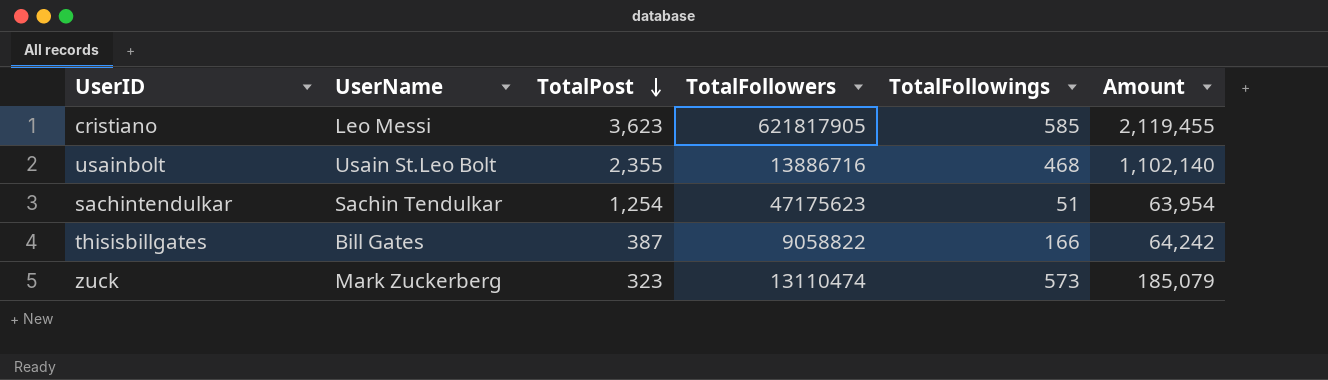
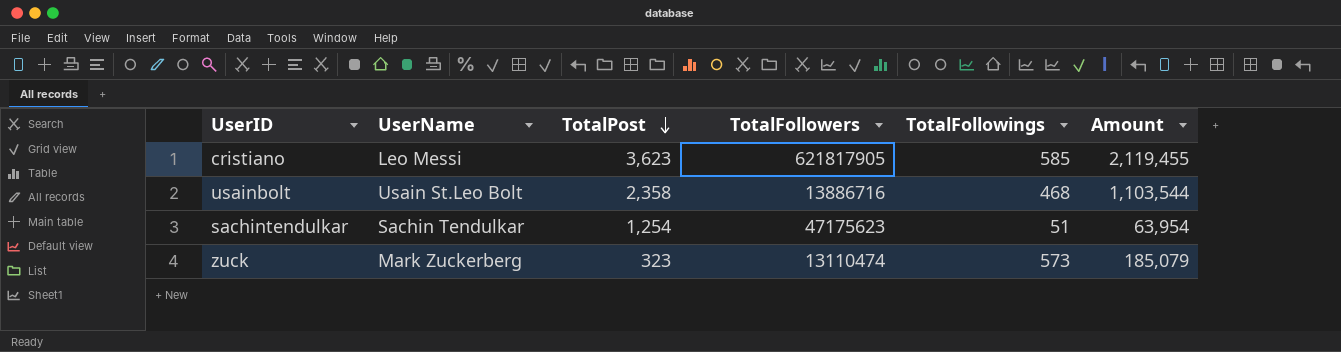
row thisisbillgates: Bill Gates | 387 | 9058822 | 166 | 64,242 -> none
usainbolt | TotalPost: 2,355 -> 2,358
usainbolt | Amount: 1,102,140 -> 1,103,544

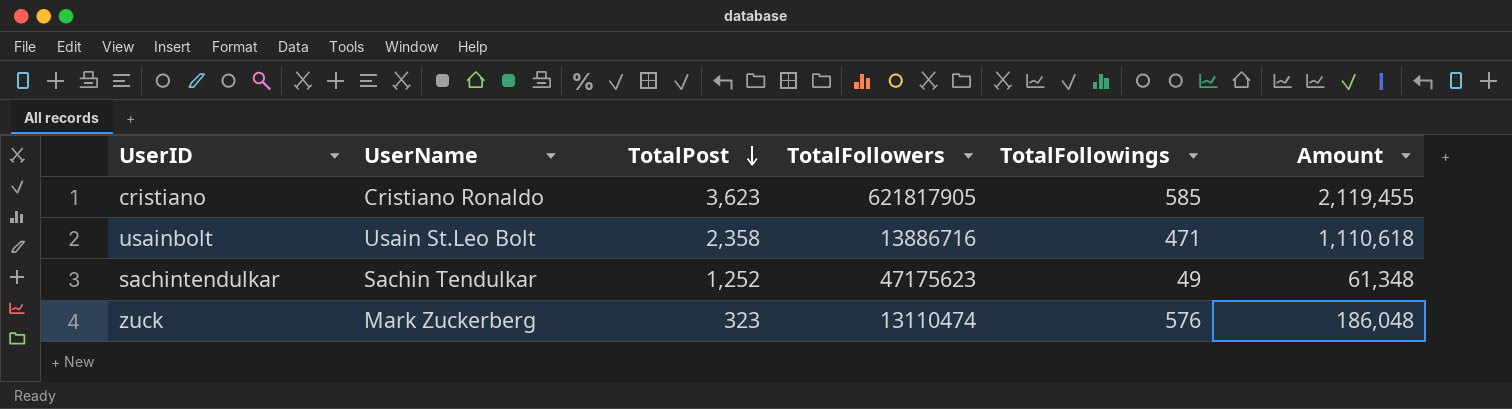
cristiano | UserName: Leo Messi -> Cristiano Ronaldo
usainbolt | TotalFollowings: 468 -> 471
usainbolt | Amount: 1,103,544 -> 1,110,618
sachintendulkar | TotalPost: 1,254 -> 1,252
sachintendulkar | TotalFollowings: 51 -> 49
sachintendulkar | Amount: 63,954 -> 61,348
zuck | TotalFollowings: 573 -> 576
zuck | Amount: 185,079 -> 186,048

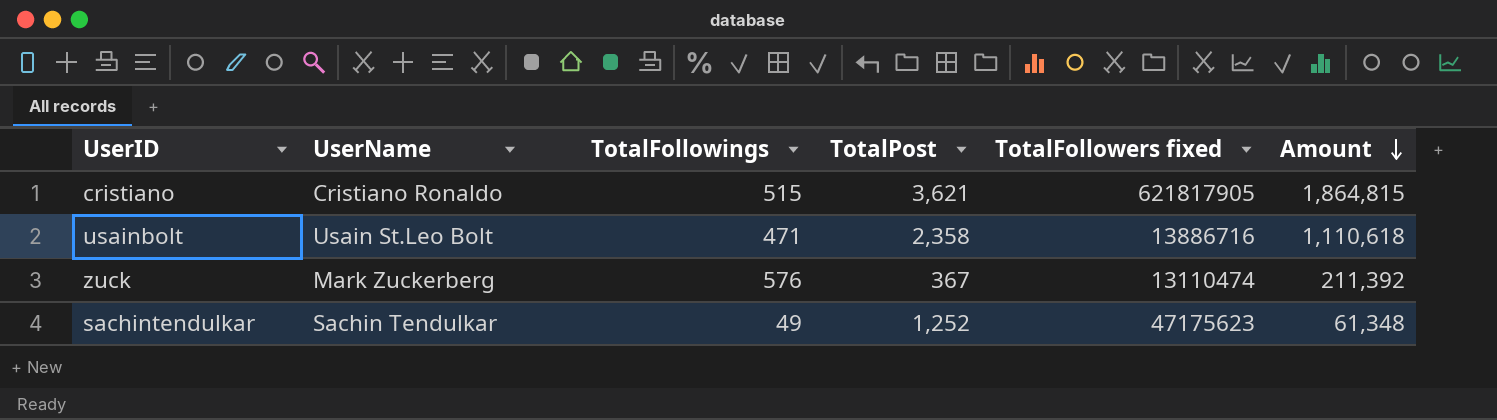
row order: TotalPost descending -> Amount descending
column TotalFollowings | position: 5 -> 3
column name: TotalFollowers -> TotalFollowers fixed
cristiano | TotalFollowings: 585 -> 515
cristiano | TotalPost: 3,623 -> 3,621
cristiano | Amount: 2,119,455 -> 1,864,815
zuck | TotalPost: 323 -> 367
zuck | Amount: 186,048 -> 211,392

